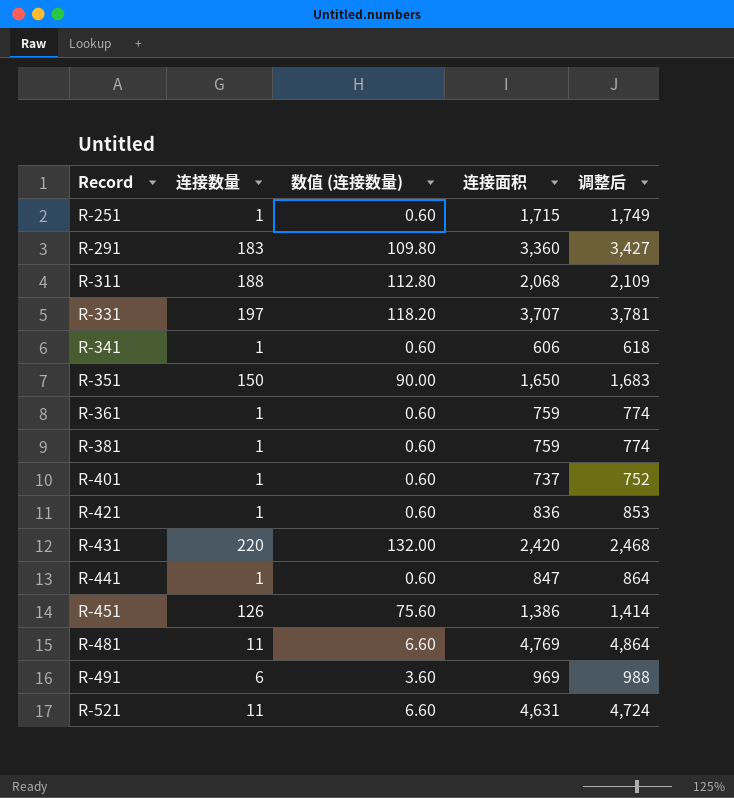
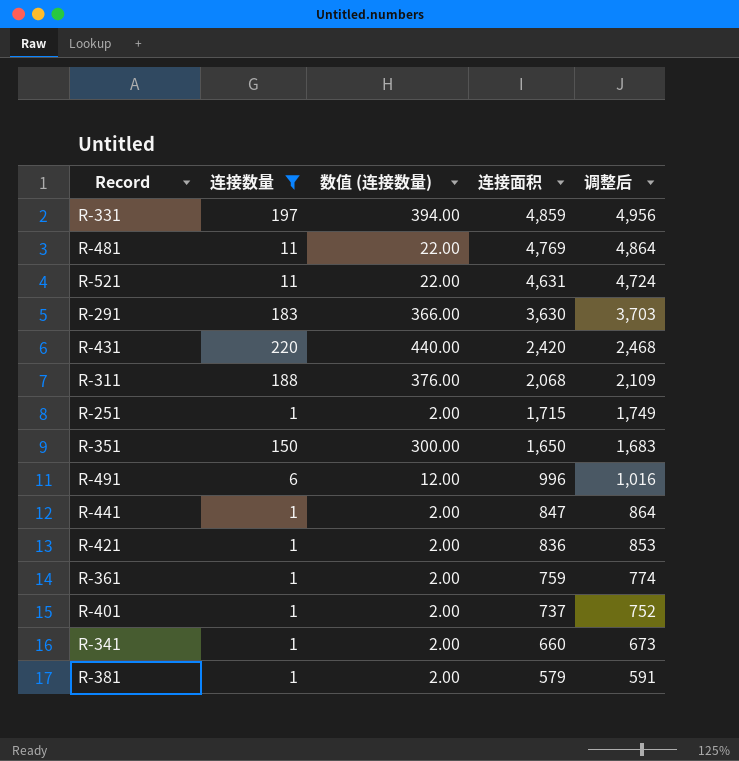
filter: none -> 连接数量 != 126
row order: Record ascending -> 连接面积 descending
column 数值 (连接数量) | formula: [连接数量] * 0.6 -> [连接数量] * 2
R-331 | 连接面积: 3,707 -> 4,859
R-331 | 调整后: 3,781 -> 4,956
R-291 | 连接面积: 3,360 -> 3,630
R-291 | 调整后: 3,427 -> 3,703
R-491 | 连接面积: 969 -> 996
R-491 | 调整后: 988 -> 1,016
R-341 | 连接面积: 606 -> 660
R-341 | 调整后: 618 -> 673
R-381 | 连接面积: 759 -> 579
R-381 | 调整后: 774 -> 591

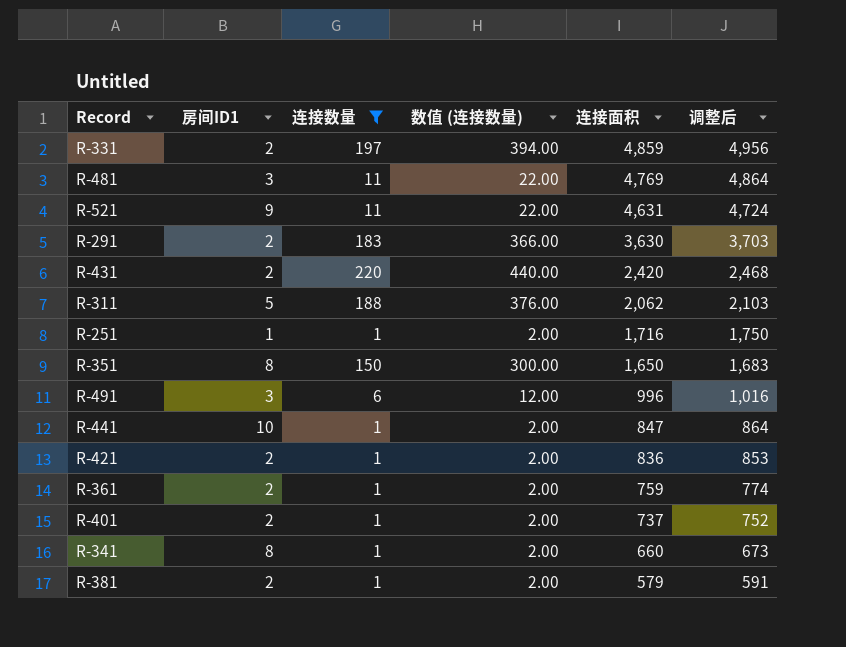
column 房间ID1 | position: none -> 2
R-311 | 连接面积: 2,068 -> 2,062
R-311 | 调整后: 2,109 -> 2,103
R-251 | 连接面积: 1,715 -> 1,716
R-251 | 调整后: 1,749 -> 1,750

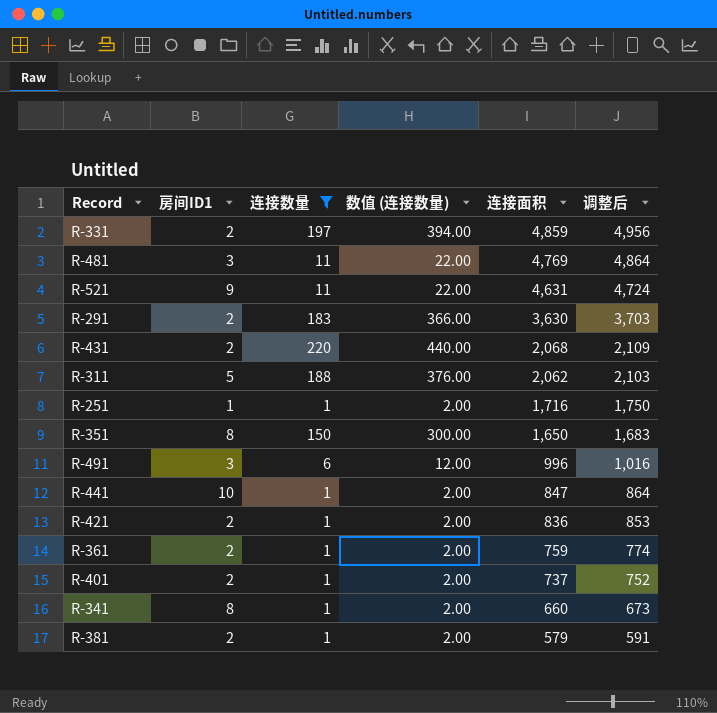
R-431 | 连接面积: 2,420 -> 2,068
R-431 | 调整后: 2,468 -> 2,109

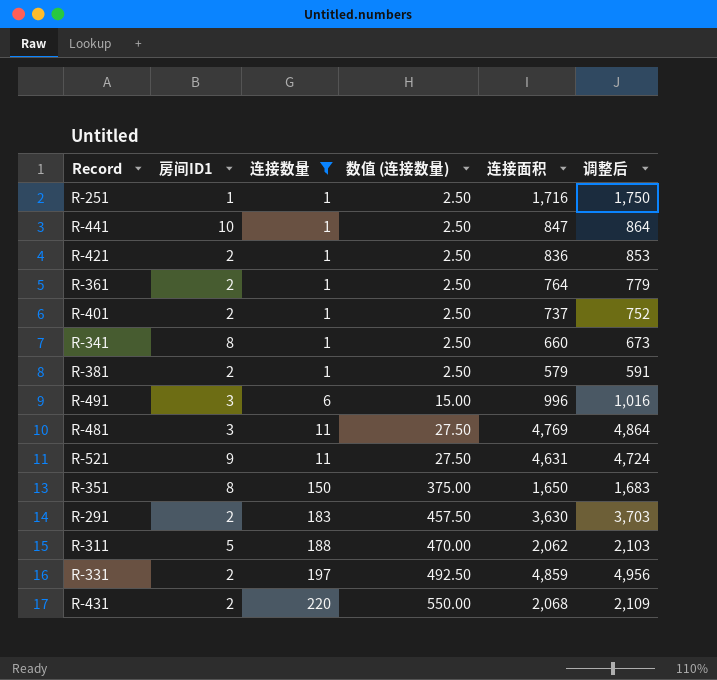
row order: 连接面积 descending -> 连接数量 ascending
column 数值 (连接数量) | formula: [连接数量] * 2 -> [连接数量] * 2.5
R-361 | 连接面积: 759 -> 764
R-361 | 调整后: 774 -> 779

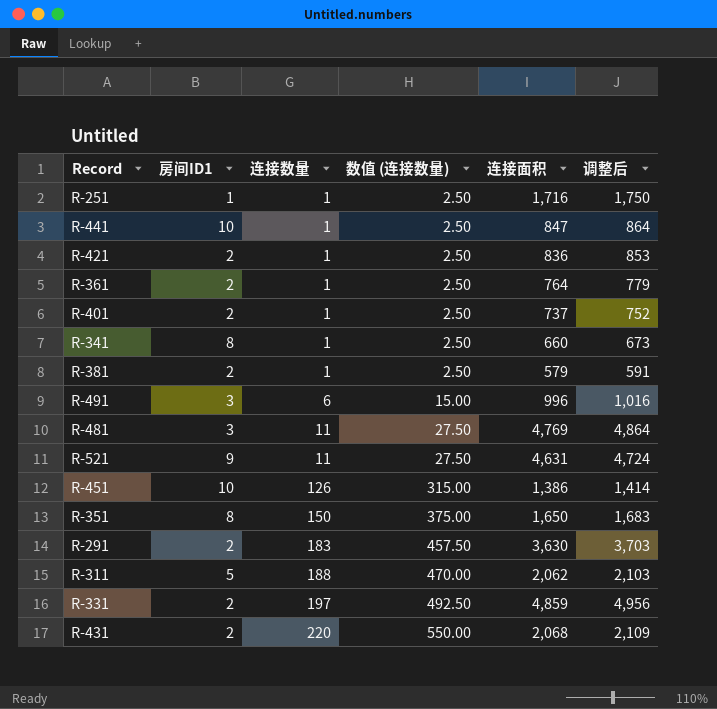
filter: 连接数量 != 126 -> none

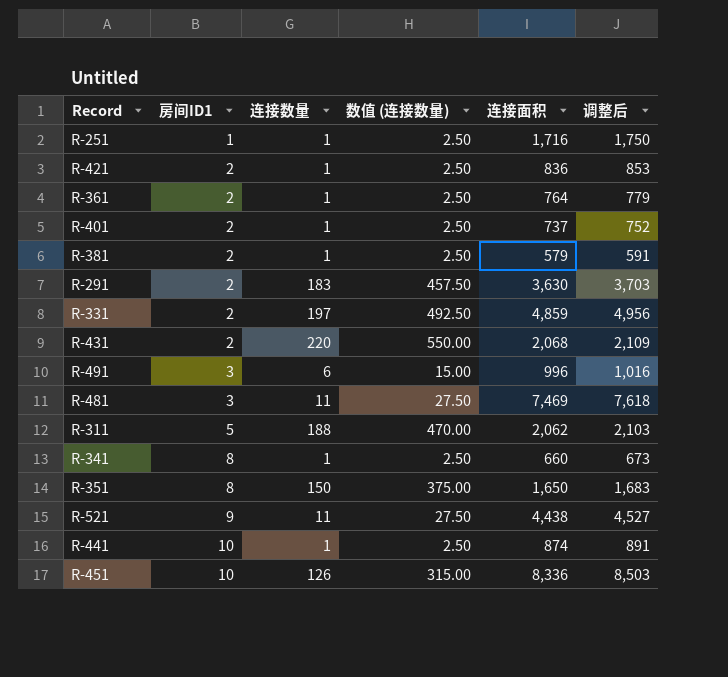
row order: 连接数量 ascending -> 房间ID1 ascending
R-481 | 连接面积: 4,769 -> 7,469
R-481 | 调整后: 4,864 -> 7,618
R-521 | 连接面积: 4,631 -> 4,438
R-521 | 调整后: 4,724 -> 4,527
R-441 | 连接面积: 847 -> 874
R-441 | 调整后: 864 -> 891
R-451 | 连接面积: 1,386 -> 8,336
R-451 | 调整后: 1,414 -> 8,503

